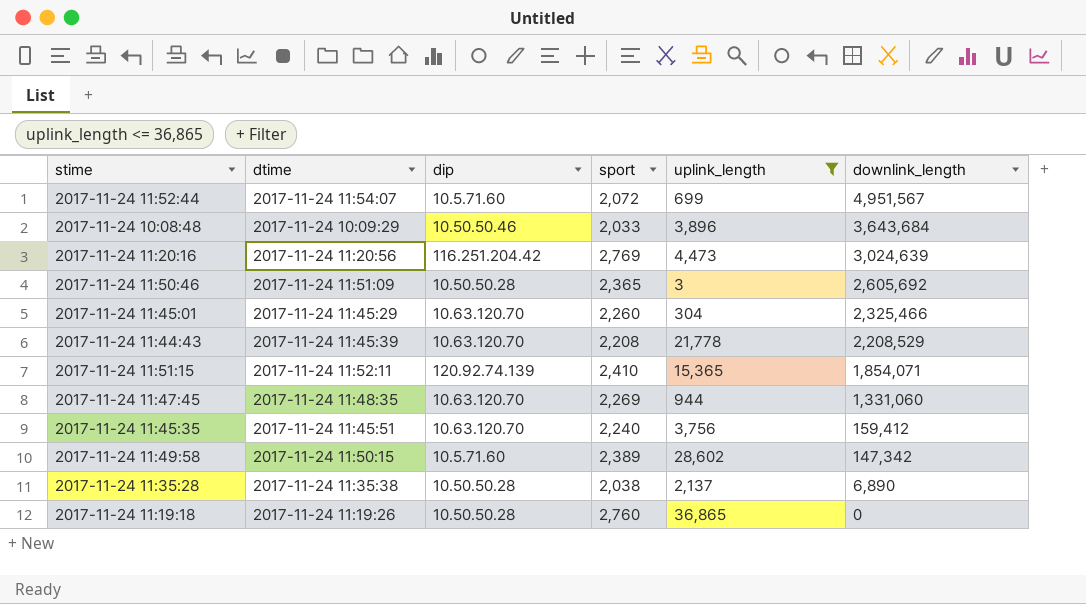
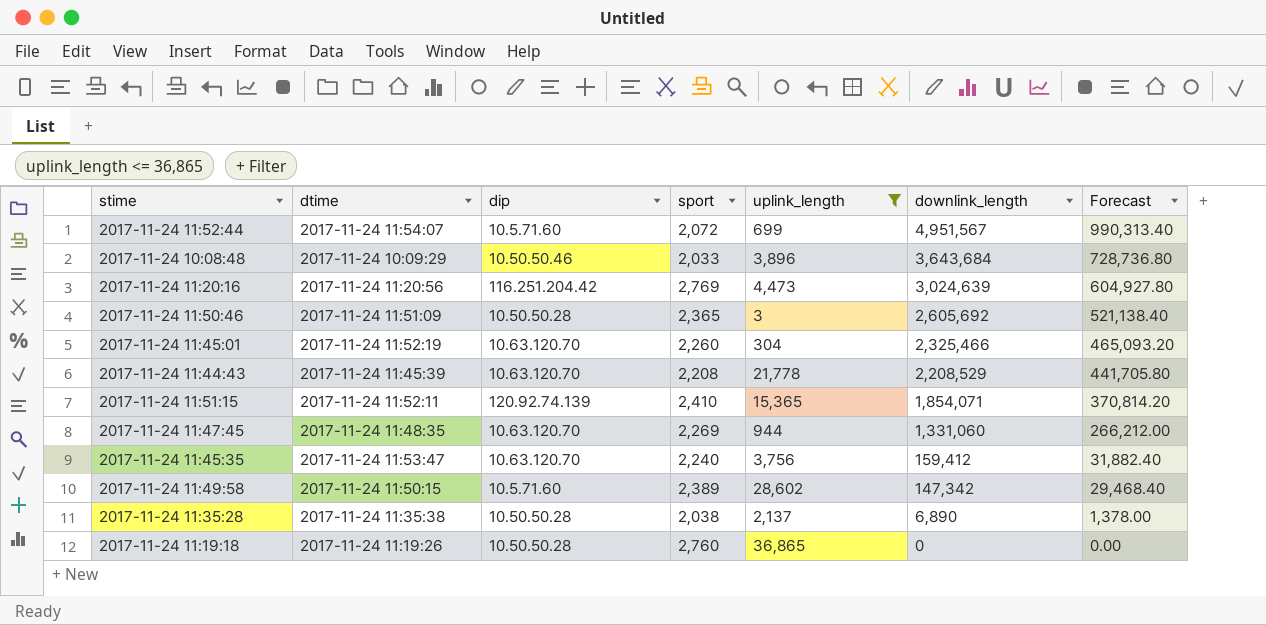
column Forecast | formula: none -> [downlink_length] * 0.2
2017-11-24 11:45:01 | dtime: 2017-11-24 11:45:29 -> 2017-11-24 11:52:19
2017-11-24 11:45:35 | dtime: 2017-11-24 11:45:51 -> 2017-11-24 11:53:47

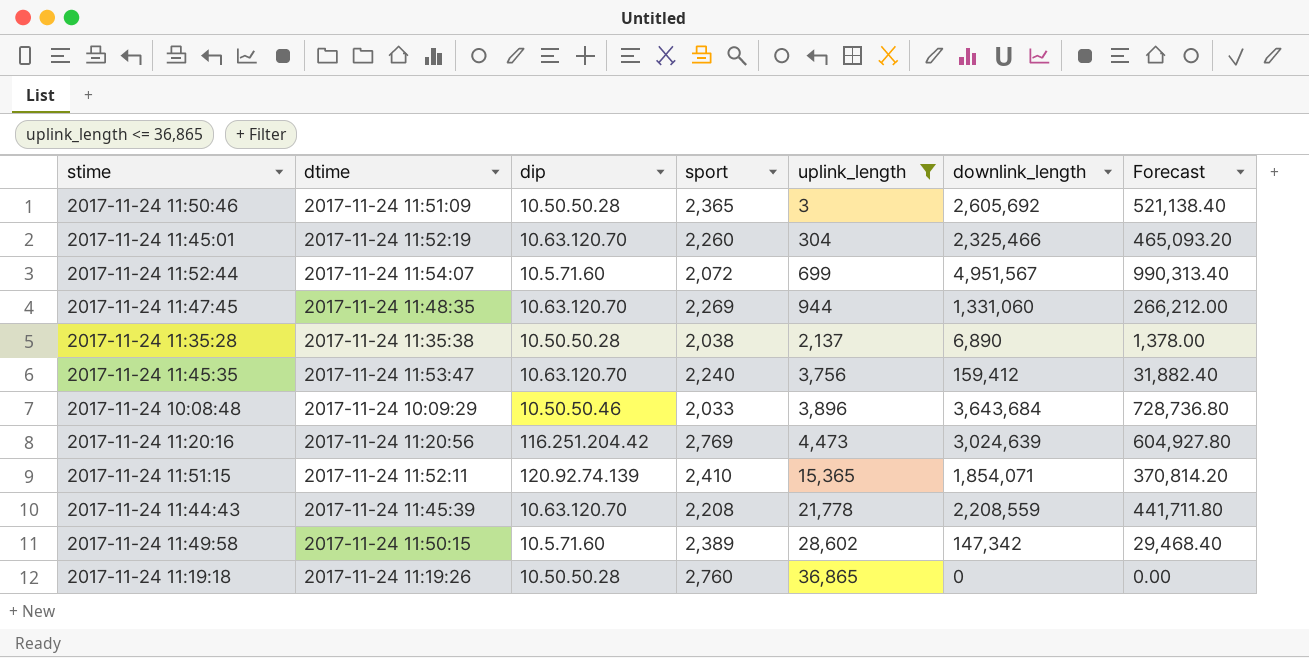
row order: downlink_length descending -> uplink_length ascending
2017-11-24 11:44:43 | downlink_length: 2,208,529 -> 2,208,559
2017-11-24 11:44:43 | Forecast: 441,705.80 -> 441,711.80

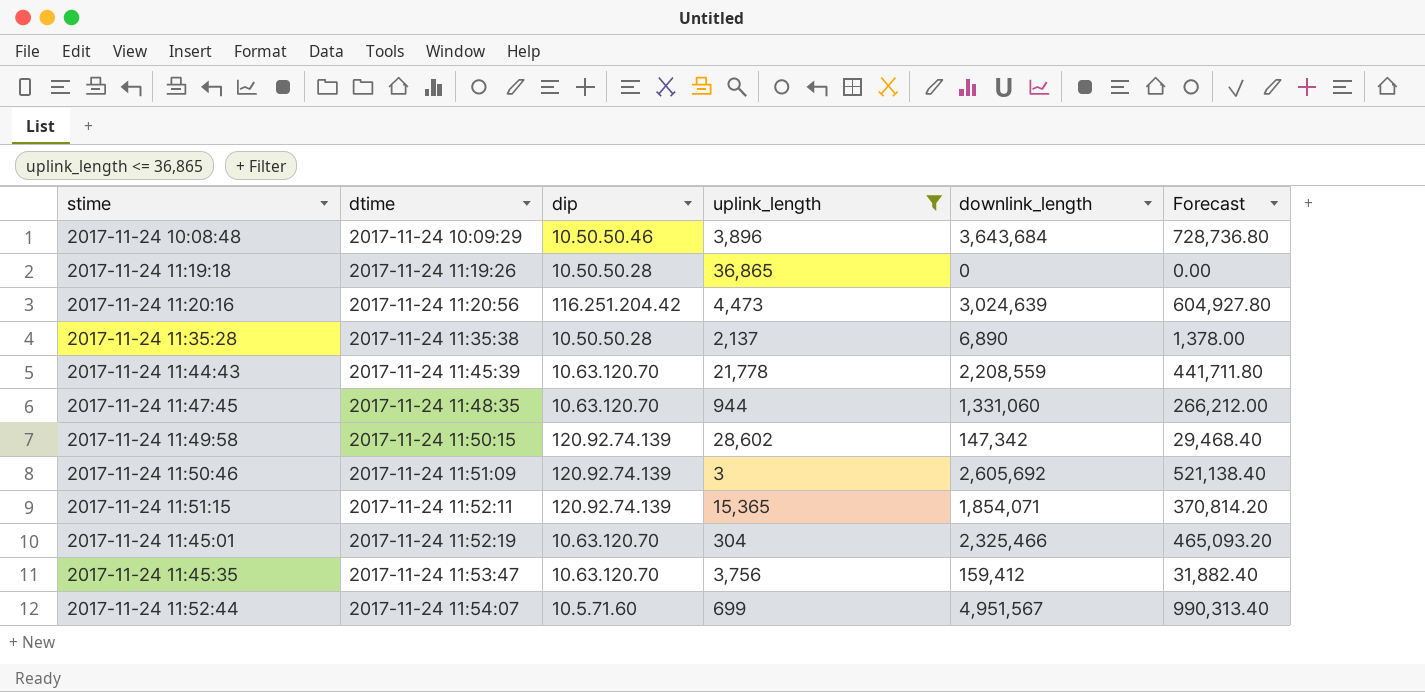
row order: uplink_length ascending -> dtime ascending
column sport | position: 4 -> none
2017-11-24 11:49:58 | dip: 10.5.71.60 -> 120.92.74.139
2017-11-24 11:50:46 | dip: 10.50.50.28 -> 120.92.74.139

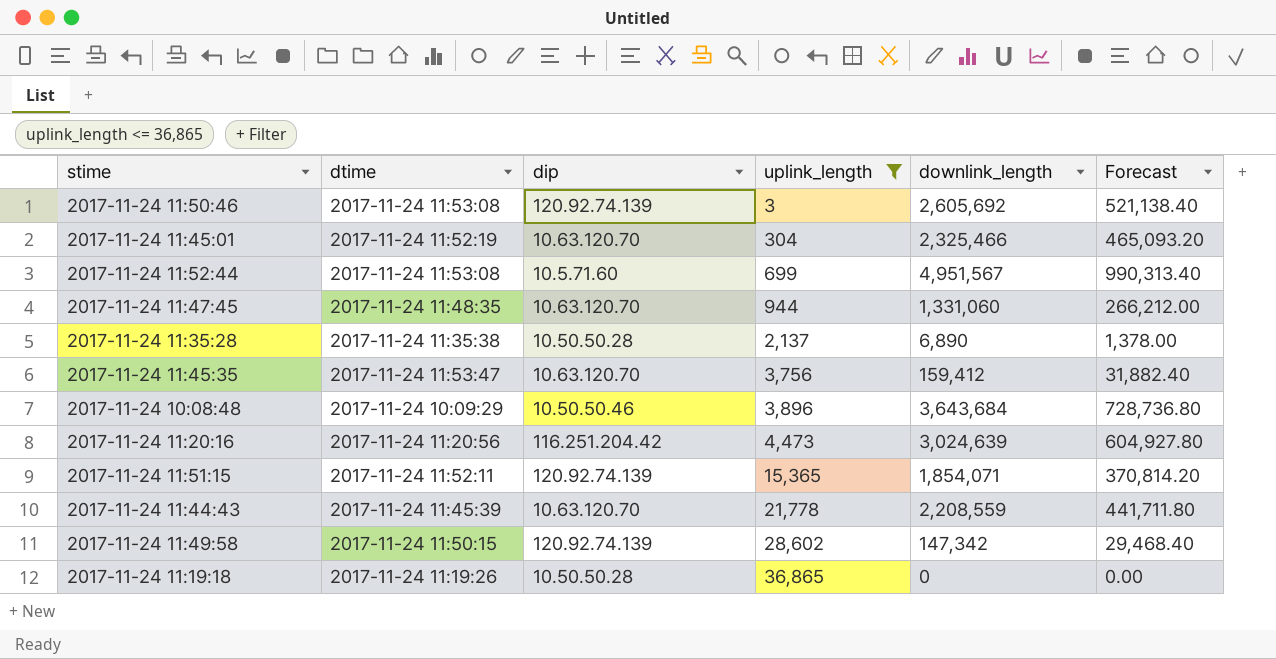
row order: dtime ascending -> uplink_length ascending
2017-11-24 11:50:46 | dtime: 2017-11-24 11:51:09 -> 2017-11-24 11:53:08
2017-11-24 11:52:44 | dtime: 2017-11-24 11:54:07 -> 2017-11-24 11:53:08

